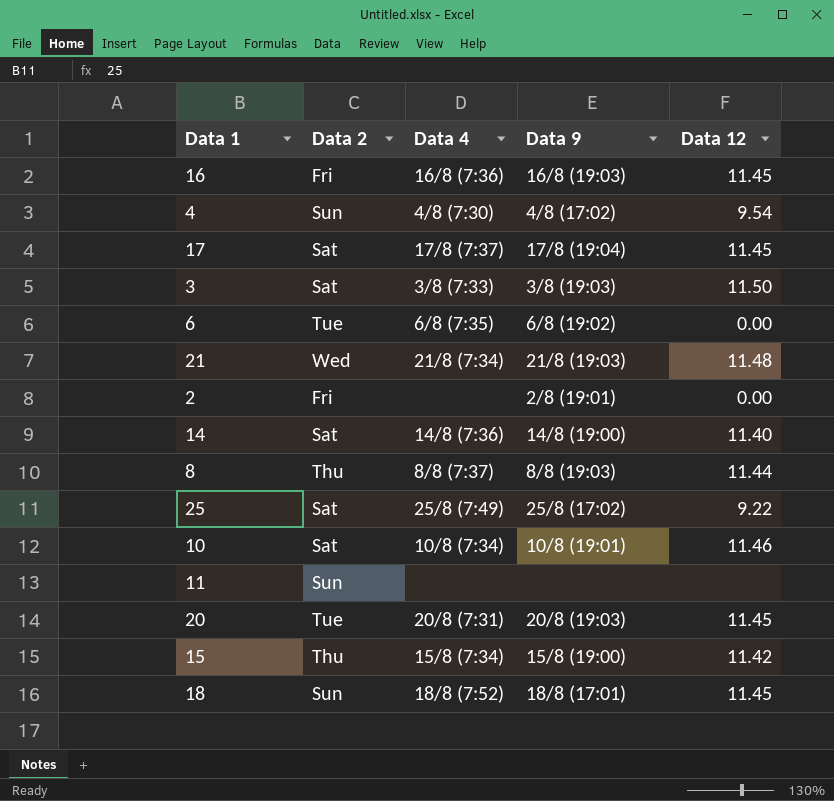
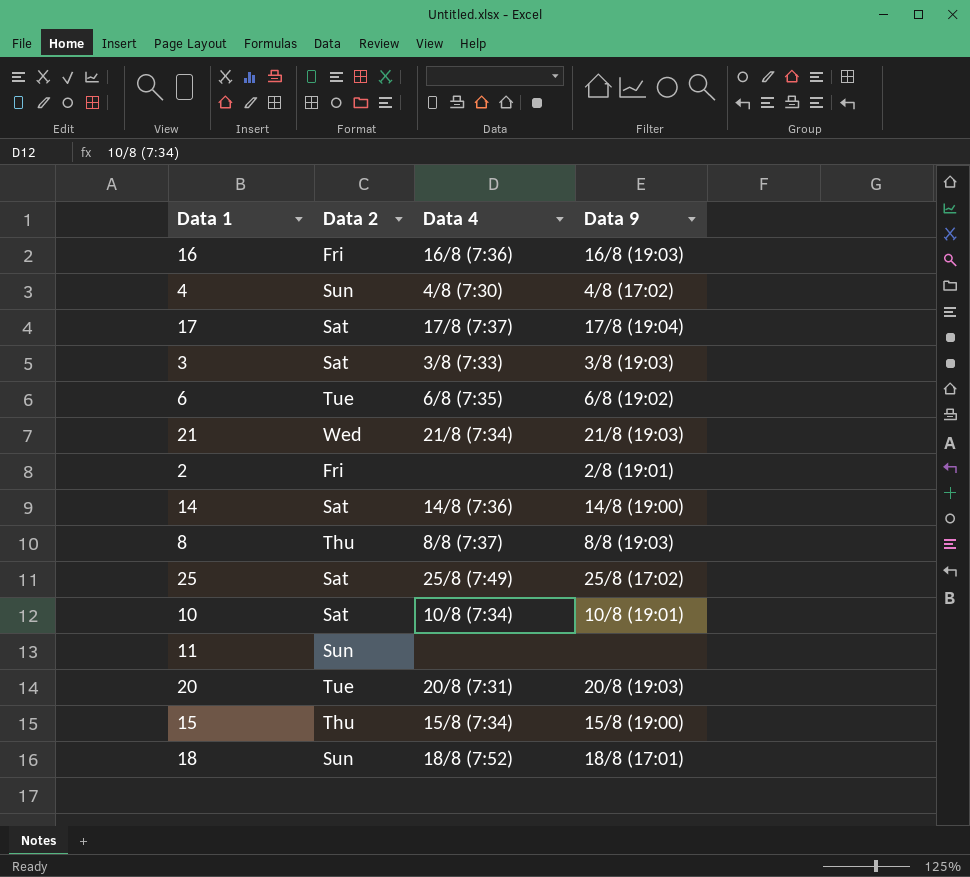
column Data 12 | position: 5 -> none

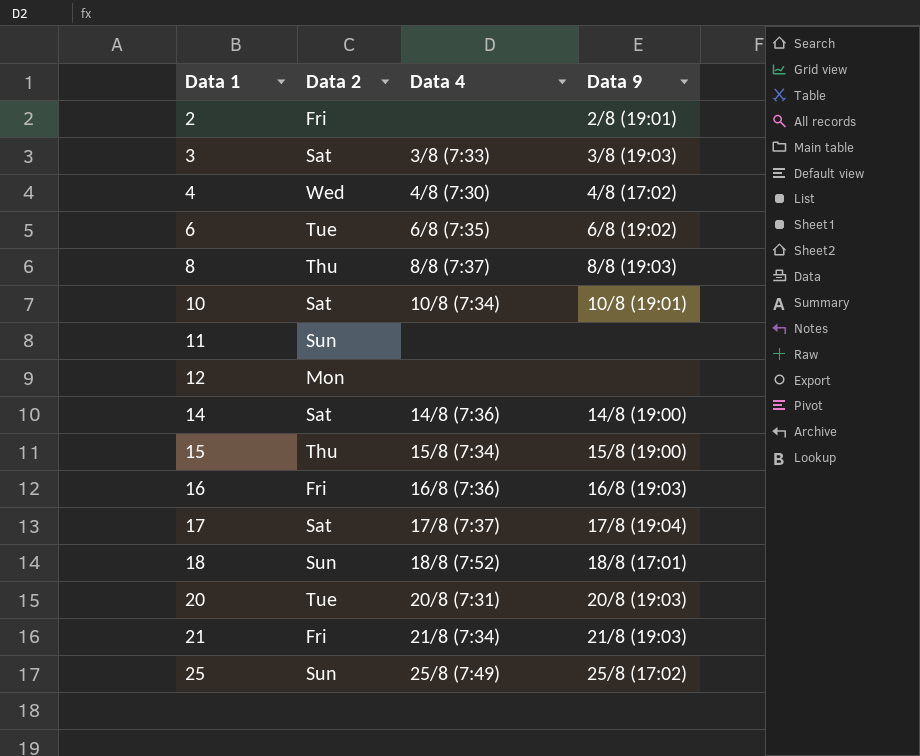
row order: none -> Data 1 ascending
4 | Data 2: Sun -> Wed
row 12: none -> Mon | none | none
21 | Data 2: Wed -> Fri
25 | Data 2: Sat -> Sun

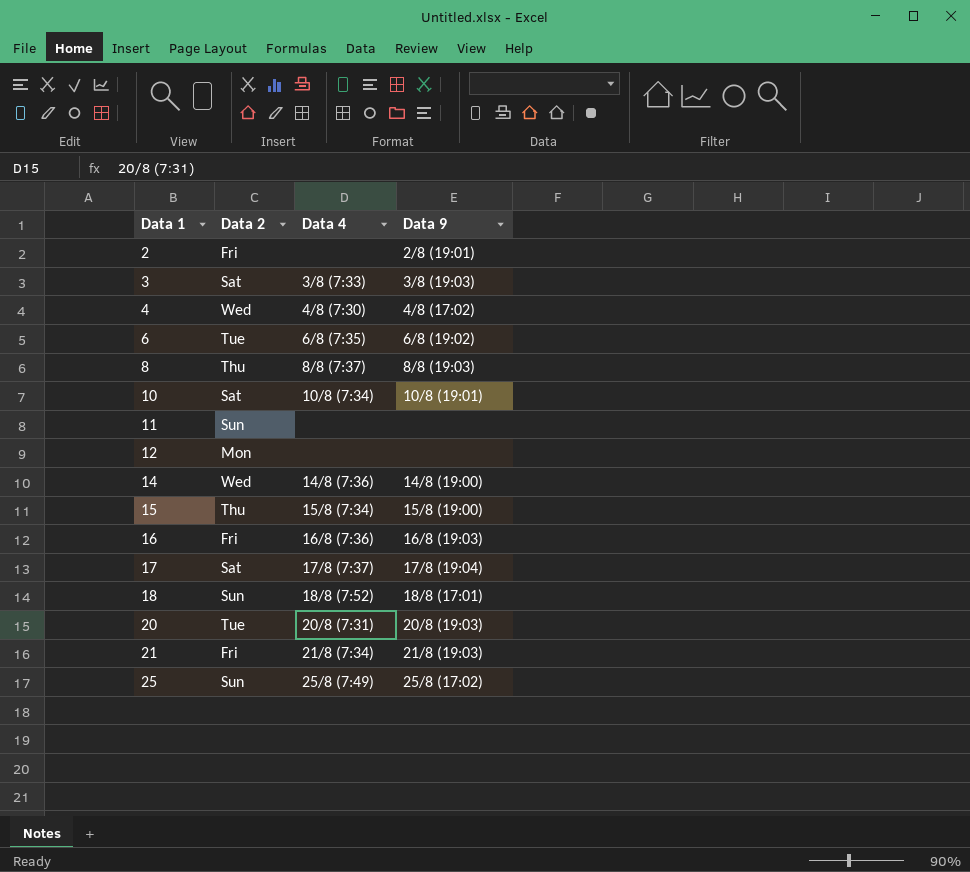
14 | Data 2: Sat -> Wed

